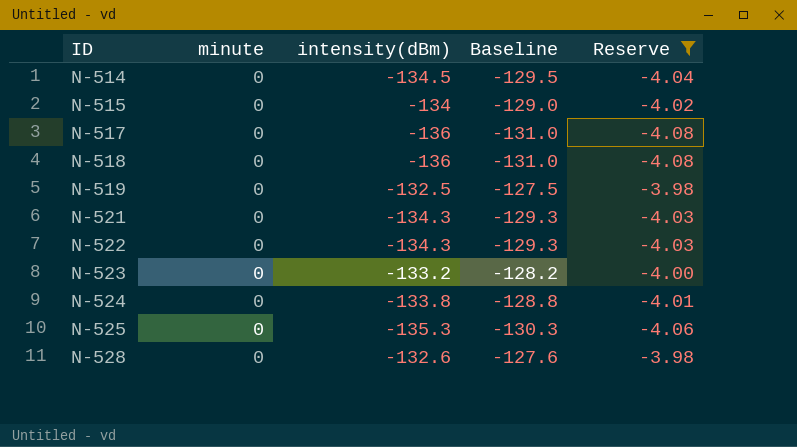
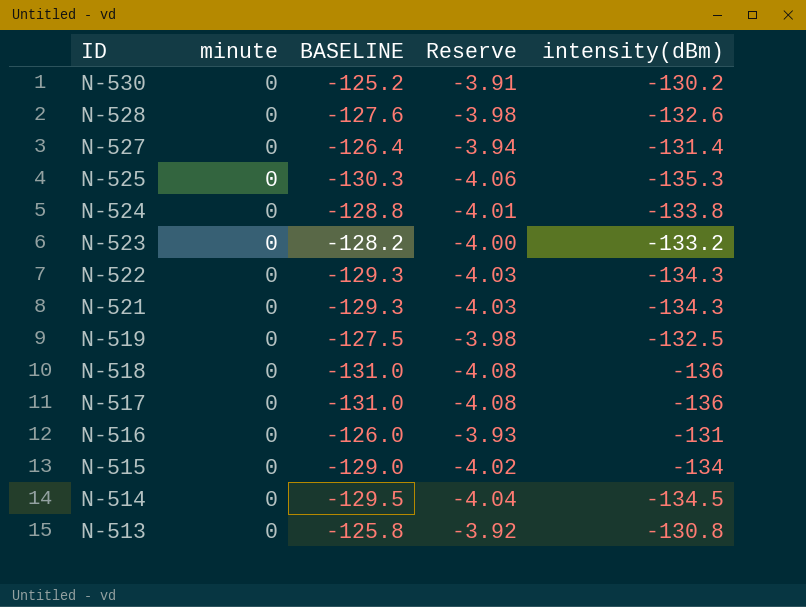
filter: Reserve <= -3.98 -> none
row order: ID ascending -> ID descending
column name: Baseline -> BASELINE
column intensity(dBm) | position: 3 -> 5

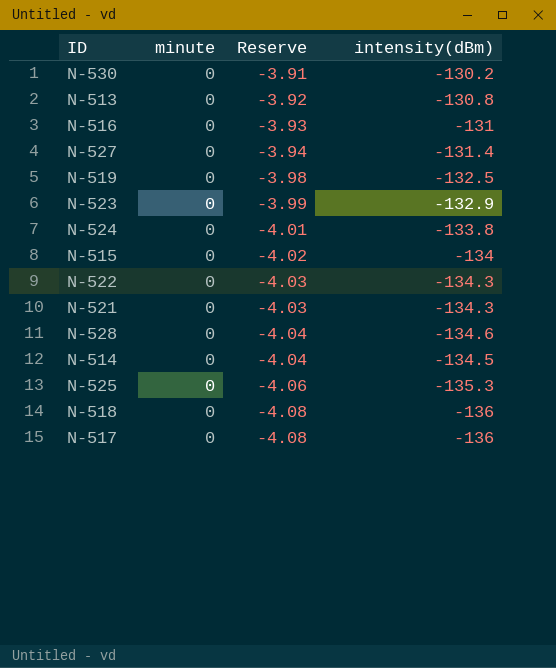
row order: ID descending -> Reserve descending
column BASELINE | formula: [intensity(dBm)] + 5 -> none
N-523 | Reserve: -4.00 -> -3.99
N-523 | intensity(dBm): -133.2 -> -132.9
N-528 | Reserve: -3.98 -> -4.04
N-528 | intensity(dBm): -132.6 -> -134.6

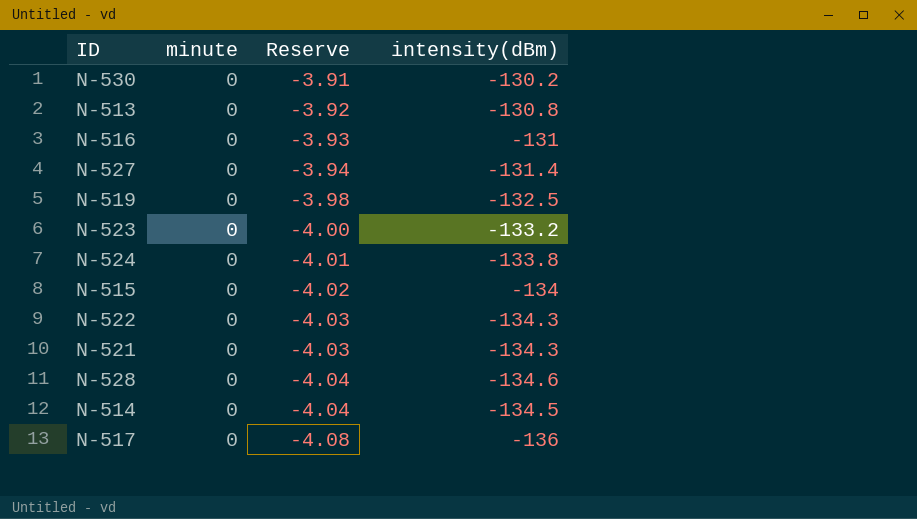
row N-525: 0 | -4.06 | -135.3 -> none
row N-518: 0 | -4.08 | -136 -> none
N-523 | Reserve: -3.99 -> -4.00
N-523 | intensity(dBm): -132.9 -> -133.2

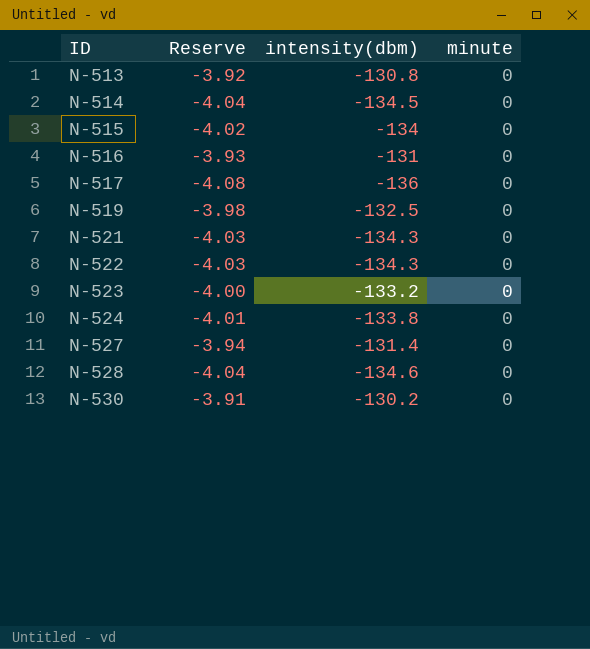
row order: Reserve descending -> ID ascending
column name: intensity(dBm) -> intensity(dbm)
column minute | position: 2 -> 4

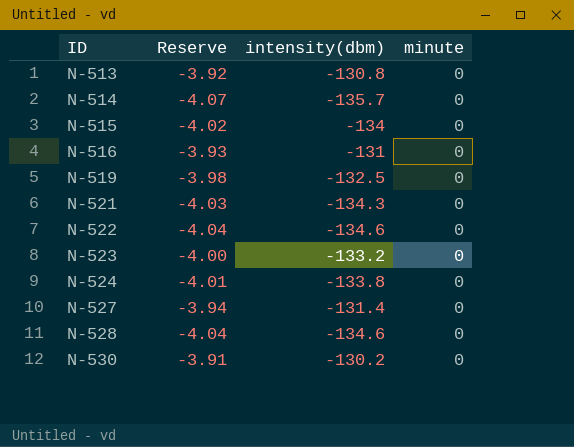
row N-517: -4.08 | -136 | 0 -> none
N-514 | Reserve: -4.04 -> -4.07
N-514 | intensity(dbm): -134.5 -> -135.7
N-522 | Reserve: -4.03 -> -4.04
N-522 | intensity(dbm): -134.3 -> -134.6

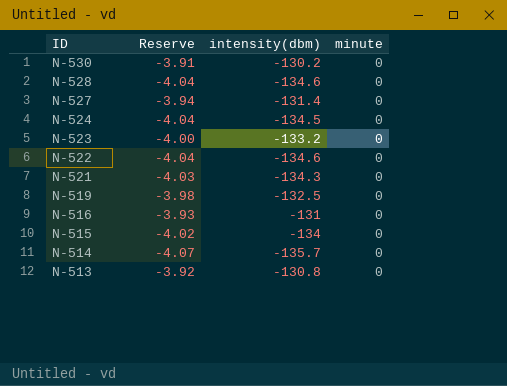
row order: ID ascending -> ID descending
N-524 | Reserve: -4.01 -> -4.04
N-524 | intensity(dbm): -133.8 -> -134.5

